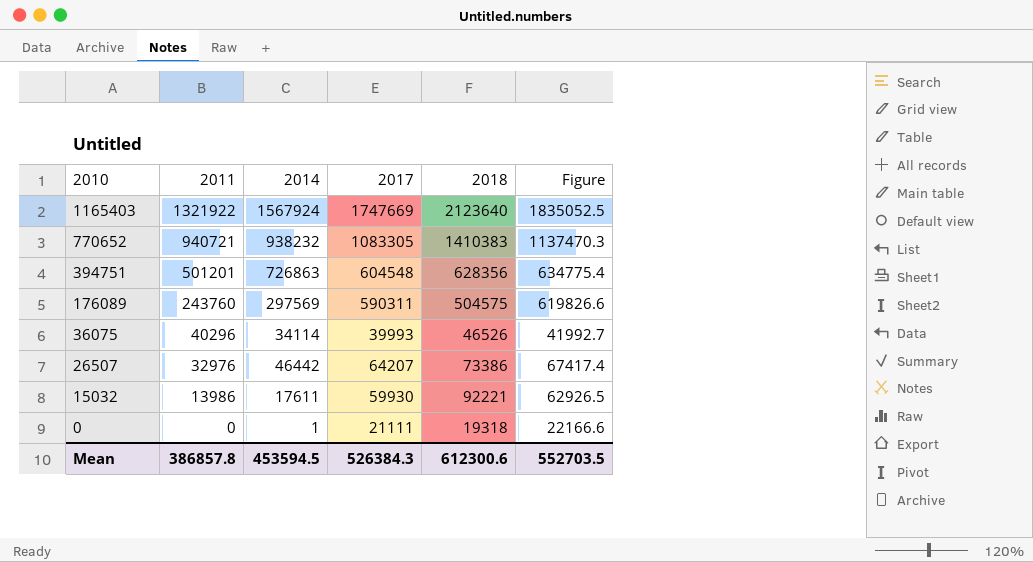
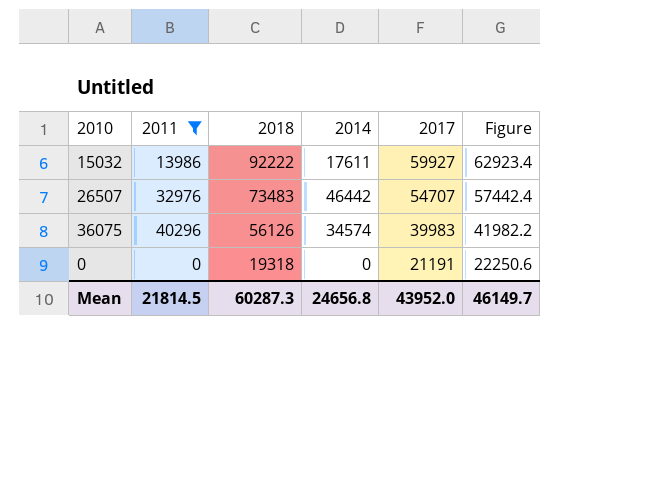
filter: none -> 2011 <= 40296
row order: 2010 descending -> 2018 descending
column 2018 | position: 5 -> 3
15032 | 2018: 92221 -> 92222
15032 | 2017: 59930 -> 59927
15032 | Figure: 62926.5 -> 62923.4
26507 | 2018: 73386 -> 73483
26507 | 2017: 64207 -> 54707
26507 | Figure: 67417.4 -> 57442.4
36075 | 2018: 46526 -> 56126
36075 | 2014: 34114 -> 34574
36075 | 2017: 39993 -> 39983
36075 | Figure: 41992.7 -> 41982.2
0 | 2014: 1 -> 0
0 | 2017: 21111 -> 21191
0 | Figure: 22166.6 -> 22250.6
Mean | 2011: 386857.8 -> 21814.5
Mean | 2018: 612300.6 -> 60287.3
Mean | 2014: 453594.5 -> 24656.8
Mean | 2017: 526384.3 -> 43952.0
Mean | Figure: 552703.5 -> 46149.7

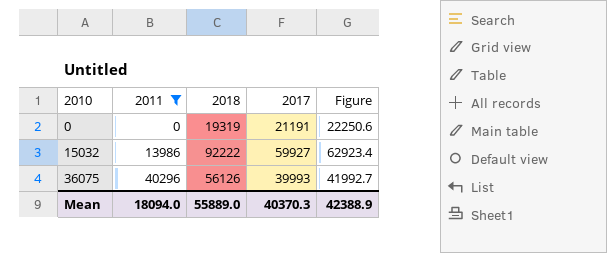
row order: 2018 descending -> 2010 ascending
column 2014 | position: 4 -> none
row 26507: 32976 | 73483 | 46442 | 54707 | 57442.4 -> none
0 | 2018: 19318 -> 19319
36075 | 2017: 39983 -> 39993
36075 | Figure: 41982.2 -> 41992.7
Mean | 2011: 21814.5 -> 18094.0
Mean | 2018: 60287.3 -> 55889.0
Mean | 2017: 43952.0 -> 40370.3
Mean | Figure: 46149.7 -> 42388.9

